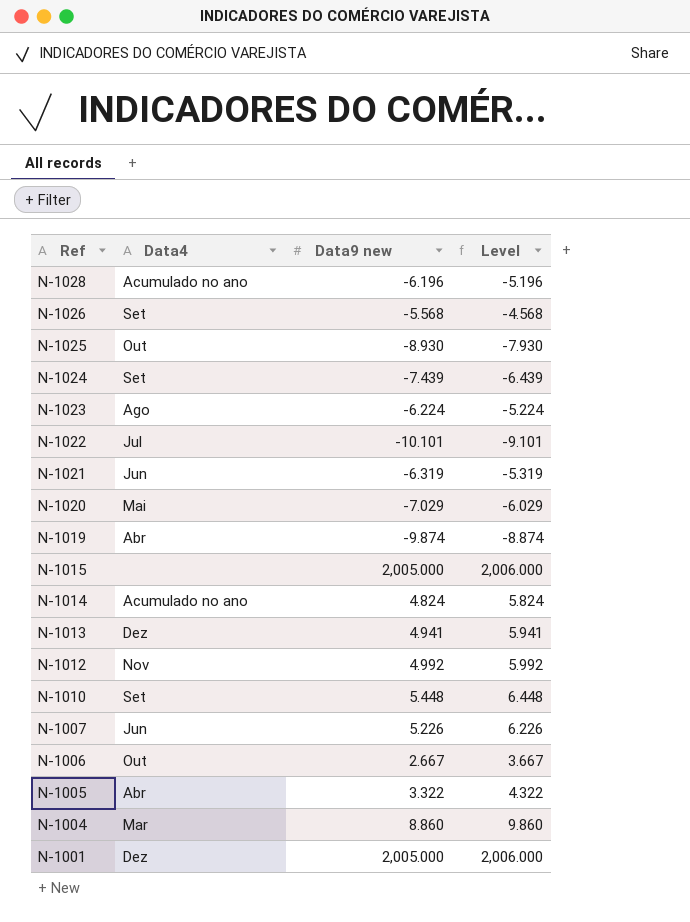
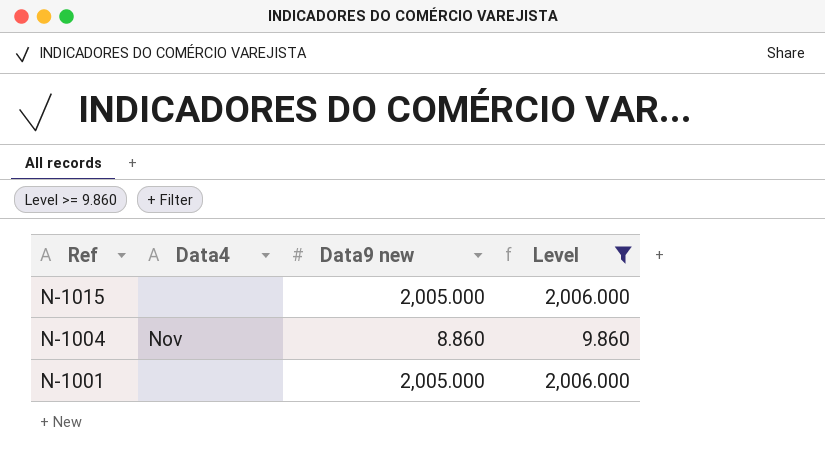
filter: none -> Level >= 9.860
N-1004 | Data4: Mar -> Nov
N-1001 | Data4: Dez -> none

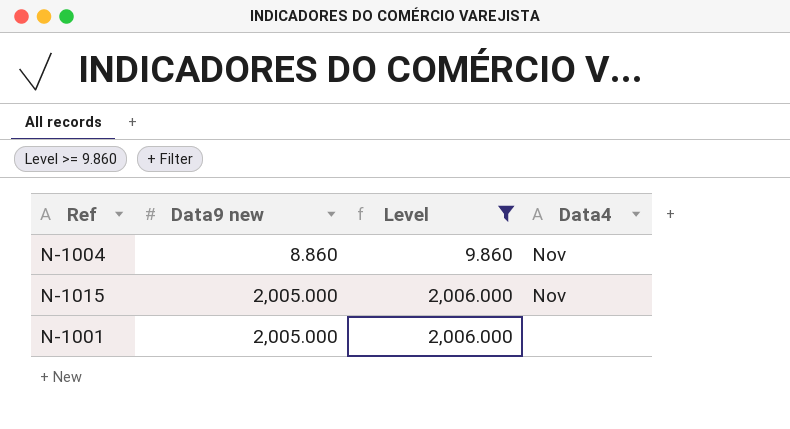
row order: Ref descending -> Data9 new ascending
column Data4 | position: 2 -> 4
N-1015 | Data4: none -> Nov

